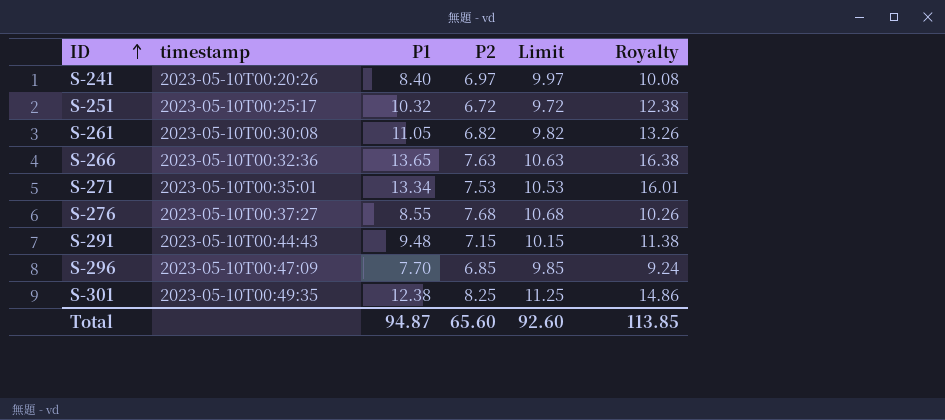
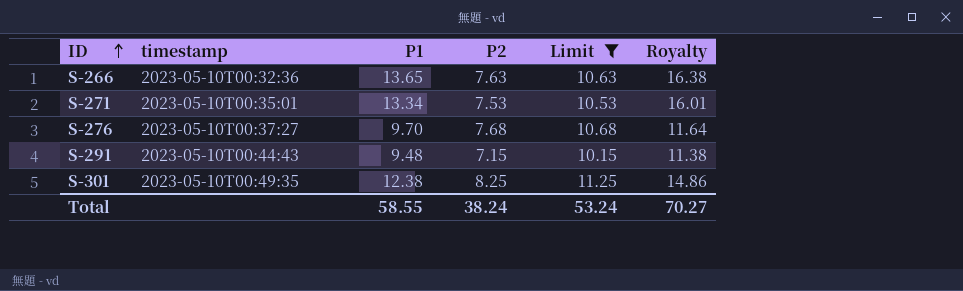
filter: none -> Limit >= 10.15
S-276 | P1: 8.55 -> 9.70
S-276 | Royalty: 10.26 -> 11.64
Total | P1: 94.87 -> 58.55
Total | P2: 65.60 -> 38.24
Total | Limit: 92.60 -> 53.24
Total | Royalty: 113.85 -> 70.27

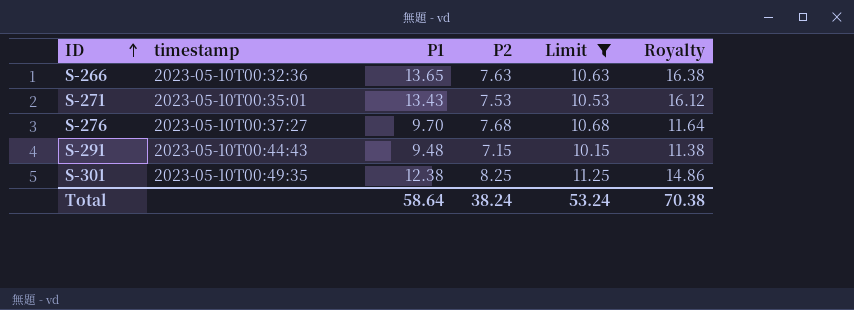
S-271 | P1: 13.34 -> 13.43
S-271 | Royalty: 16.01 -> 16.12
Total | P1: 58.55 -> 58.64
Total | Royalty: 70.27 -> 70.38

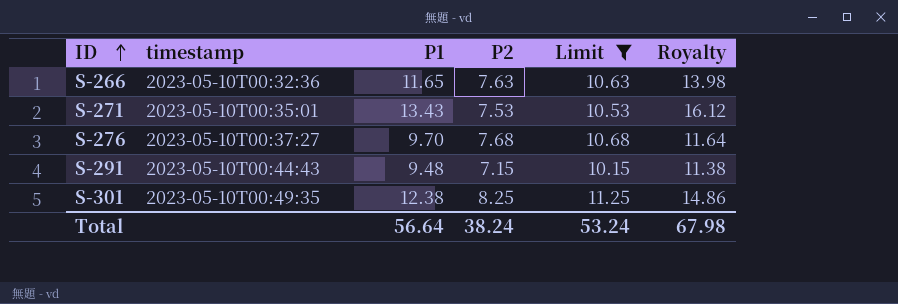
S-266 | P1: 13.65 -> 11.65
S-266 | Royalty: 16.38 -> 13.98
Total | P1: 58.64 -> 56.64
Total | Royalty: 70.38 -> 67.98

